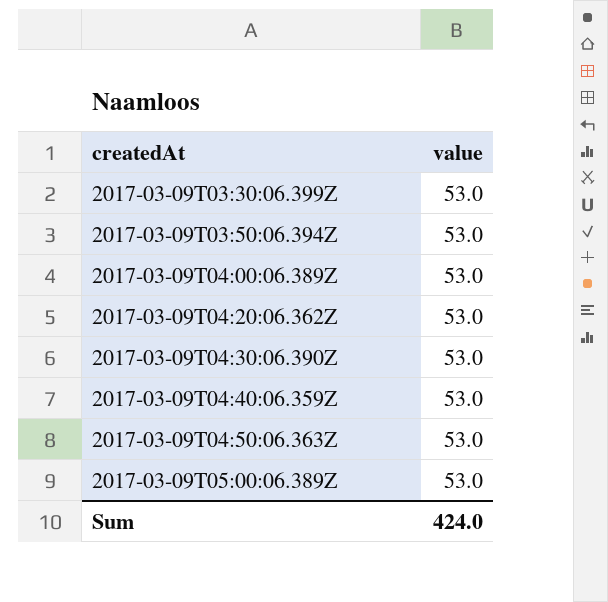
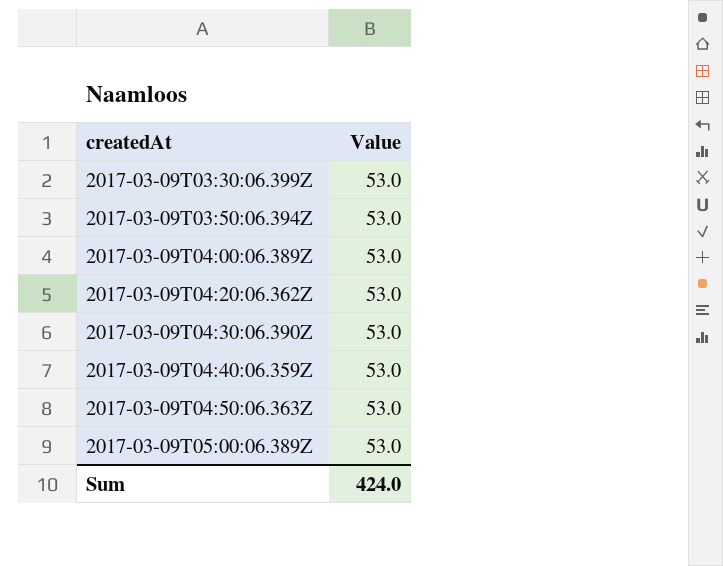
column name: value -> Value

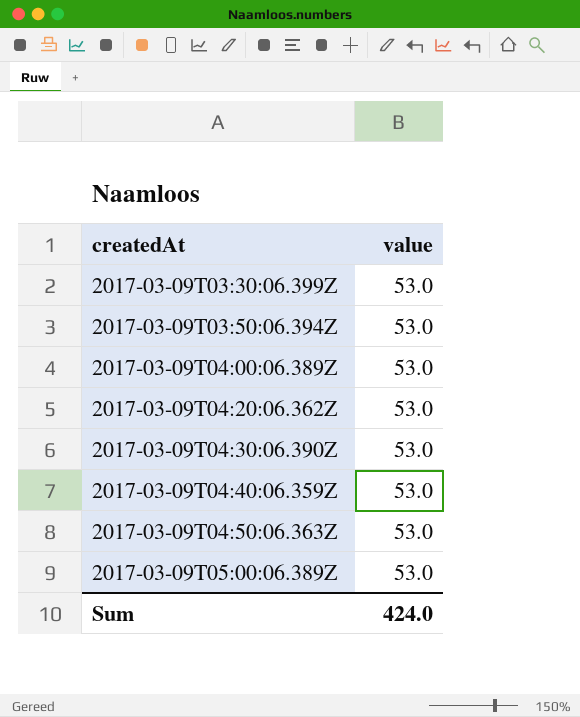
column name: Value -> value

